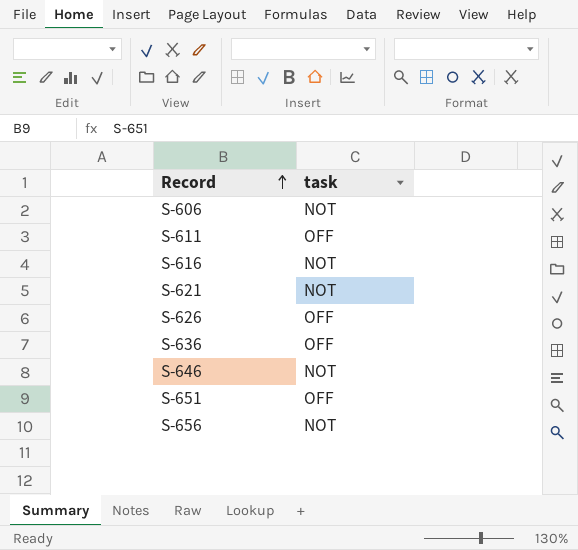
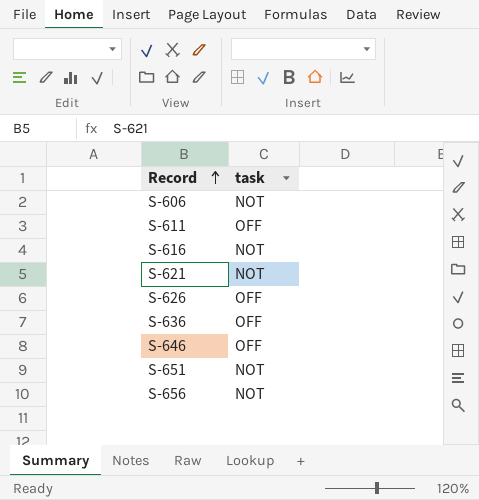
S-646 | task: NOT -> OFF
S-651 | task: OFF -> NOT

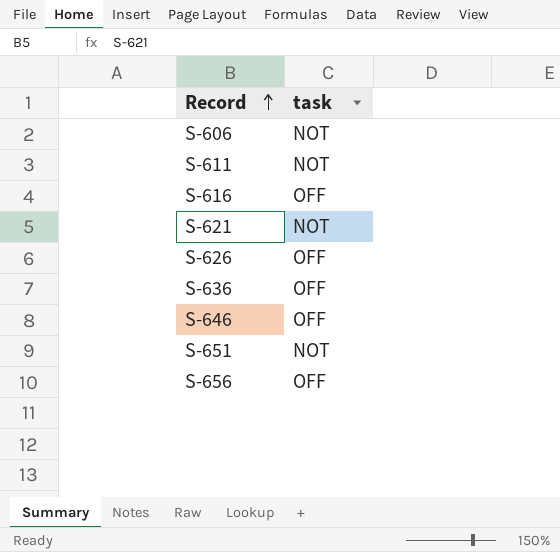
S-611 | task: OFF -> NOT
S-616 | task: NOT -> OFF
S-656 | task: NOT -> OFF

